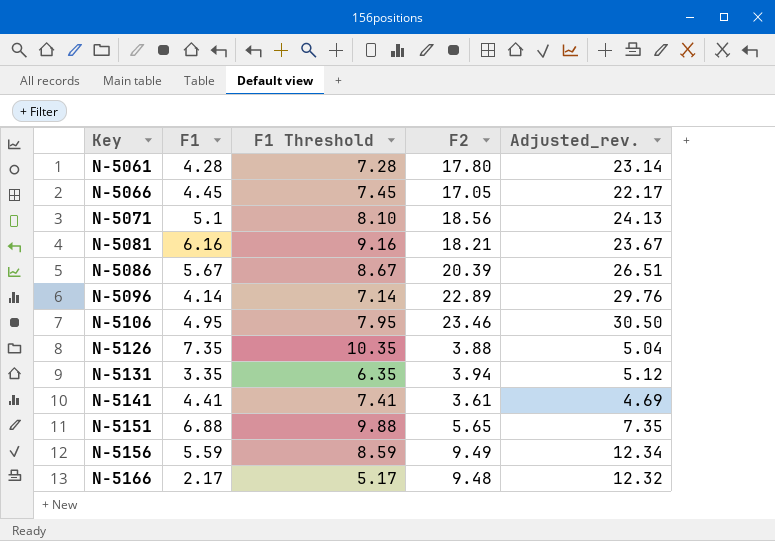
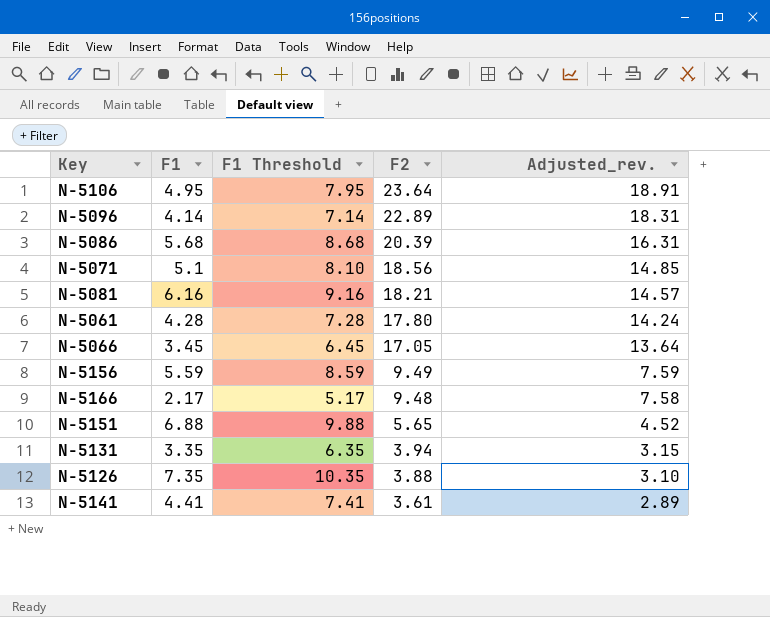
row order: Key ascending -> F2 descending
column Adjusted_rev. | formula: [F2] * 1.3 -> [F2] * 0.8
N-5106 | F2: 23.46 -> 23.64
N-5086 | F1: 5.67 -> 5.68
N-5086 | F1 Threshold: 8.67 -> 8.68
N-5066 | F1: 4.45 -> 3.45
N-5066 | F1 Threshold: 7.45 -> 6.45

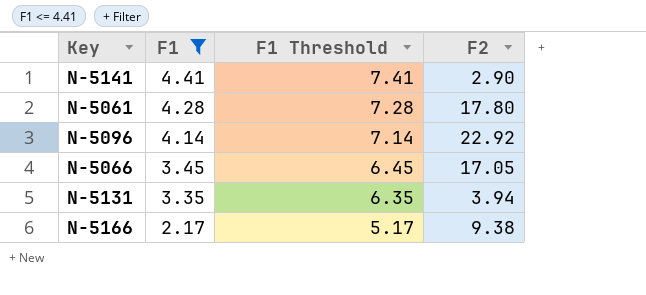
filter: none -> F1 <= 4.41
row order: F2 descending -> F1 descending
column Adjusted_rev. | formula: [F2] * 0.8 -> none
N-5141 | F2: 3.61 -> 2.90
N-5096 | F2: 22.89 -> 22.92
N-5166 | F2: 9.48 -> 9.38

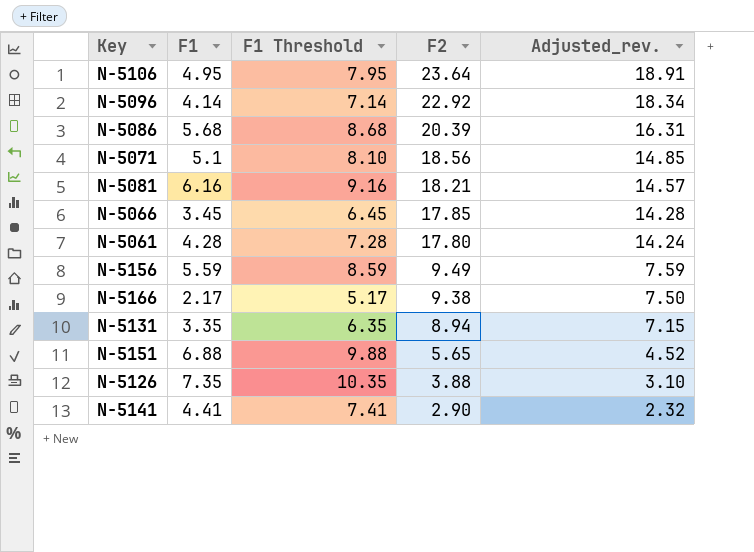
filter: F1 <= 4.41 -> none
row order: F1 descending -> F2 descending
column Adjusted_rev. | formula: none -> [F2] * 0.8
N-5066 | F2: 17.05 -> 17.85
N-5131 | F2: 3.94 -> 8.94

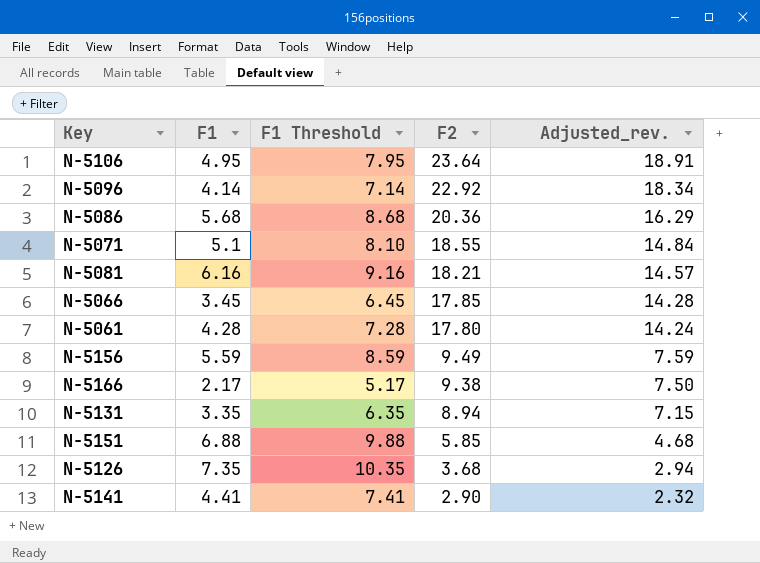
N-5086 | F2: 20.39 -> 20.36
N-5086 | Adjusted_rev.: 16.31 -> 16.29
N-5071 | F2: 18.56 -> 18.55
N-5071 | Adjusted_rev.: 14.85 -> 14.84
N-5151 | F2: 5.65 -> 5.85
N-5151 | Adjusted_rev.: 4.52 -> 4.68
N-5126 | F2: 3.88 -> 3.68
N-5126 | Adjusted_rev.: 3.10 -> 2.94

